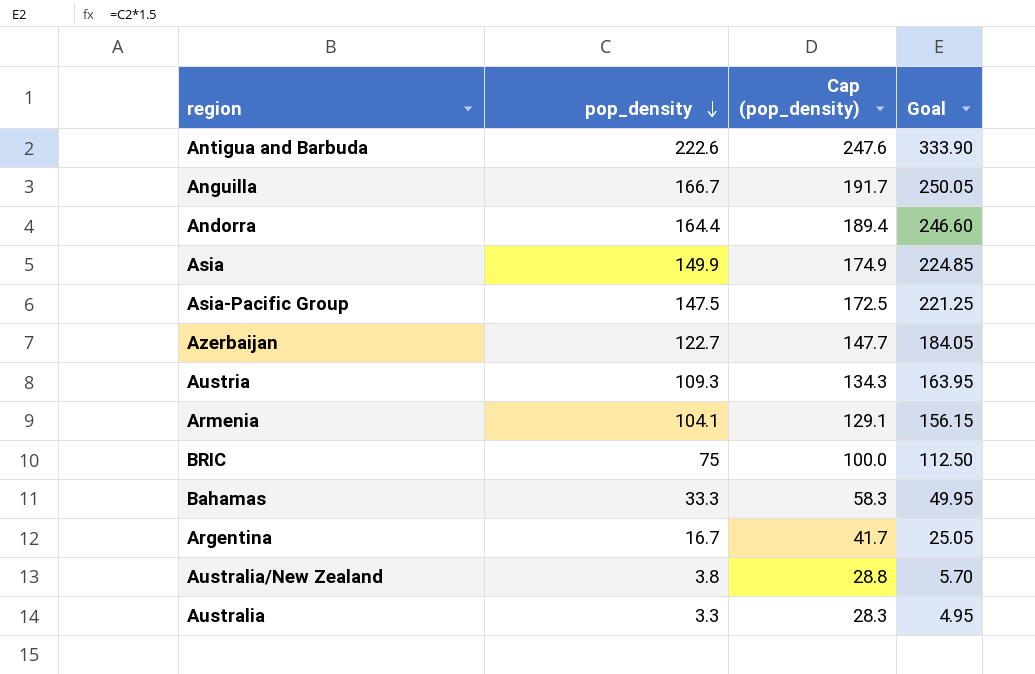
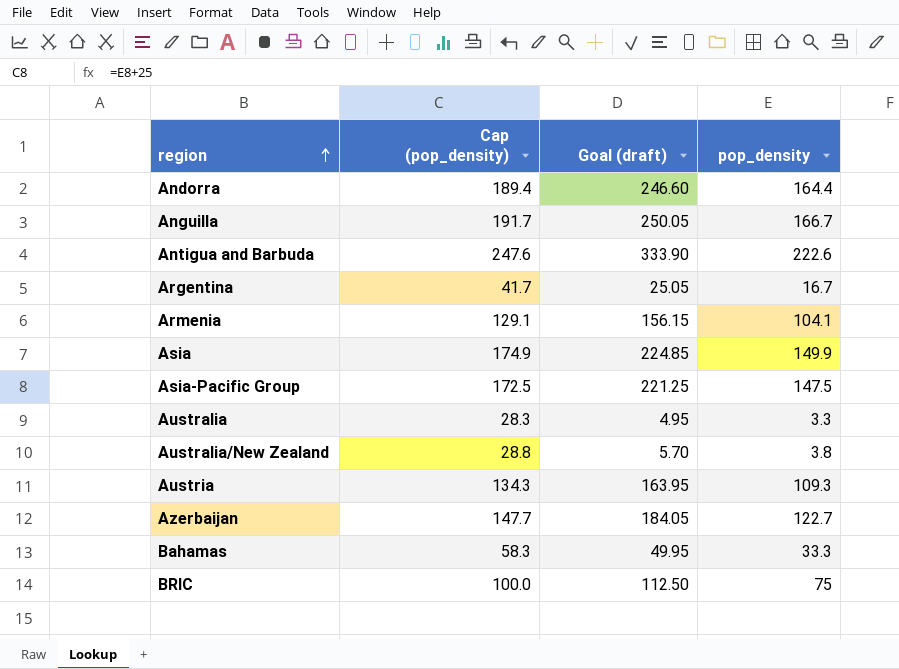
row order: pop_density descending -> region ascending
column name: Goal -> Goal (draft)
column pop_density | position: 2 -> 4

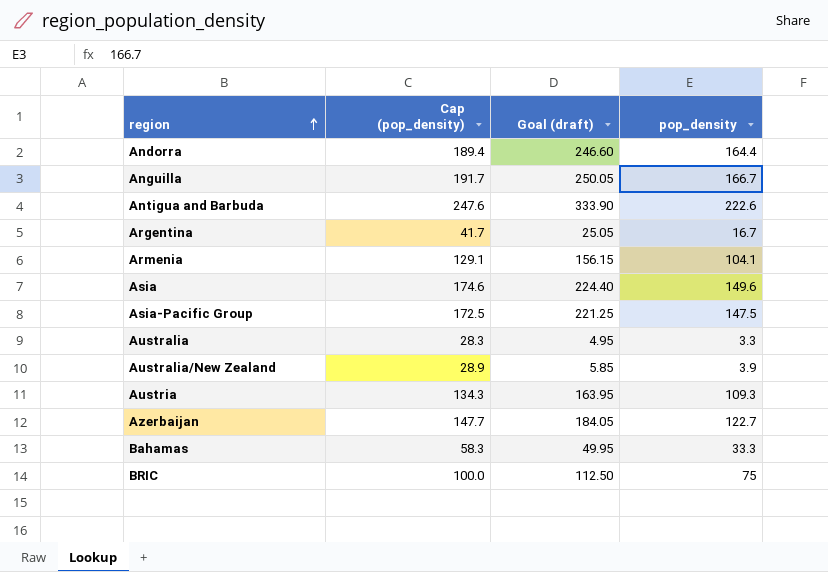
Asia | Cap (pop_density): 174.9 -> 174.6
Asia | Goal (draft): 224.85 -> 224.40
Asia | pop_density: 149.9 -> 149.6
Australia/New Zealand | Cap (pop_density): 28.8 -> 28.9
Australia/New Zealand | Goal (draft): 5.70 -> 5.85
Australia/New Zealand | pop_density: 3.8 -> 3.9

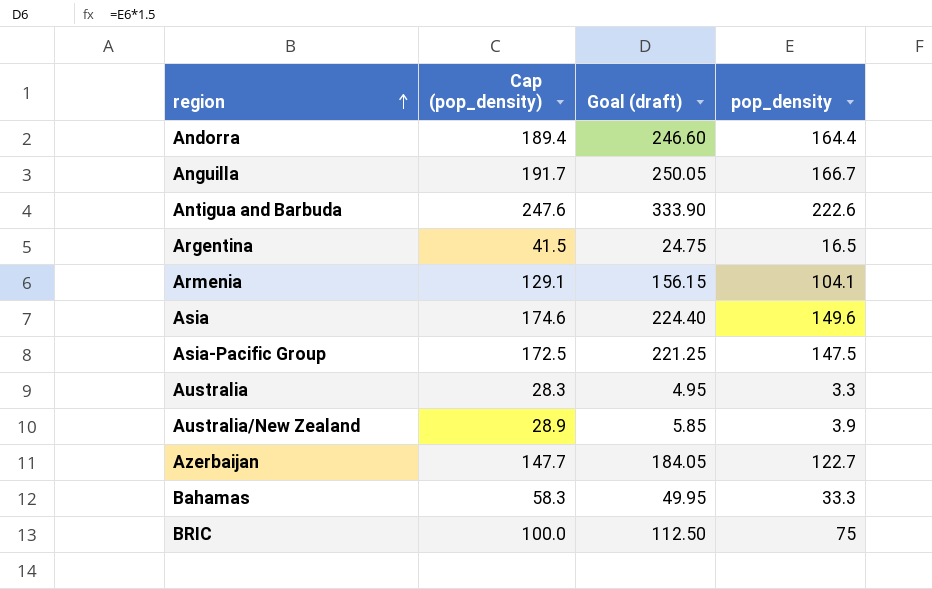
row Austria: 134.3 | 163.95 | 109.3 -> none
Argentina | Cap (pop_density): 41.7 -> 41.5
Argentina | Goal (draft): 25.05 -> 24.75
Argentina | pop_density: 16.7 -> 16.5

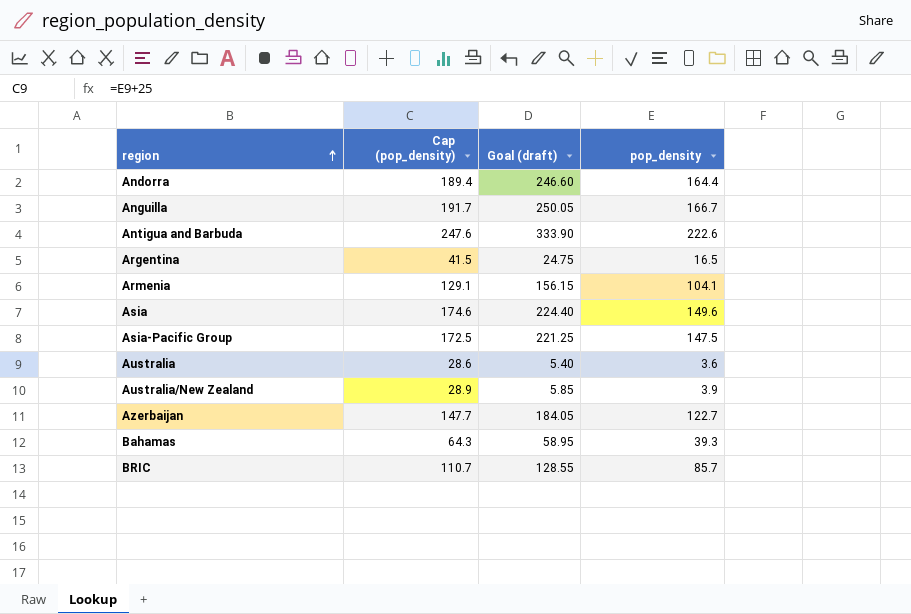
Australia | Cap (pop_density): 28.3 -> 28.6
Australia | Goal (draft): 4.95 -> 5.40
Australia | pop_density: 3.3 -> 3.6
Bahamas | Cap (pop_density): 58.3 -> 64.3
Bahamas | Goal (draft): 49.95 -> 58.95
Bahamas | pop_density: 33.3 -> 39.3
BRIC | Cap (pop_density): 100.0 -> 110.7
BRIC | Goal (draft): 112.50 -> 128.55
BRIC | pop_density: 75 -> 85.7

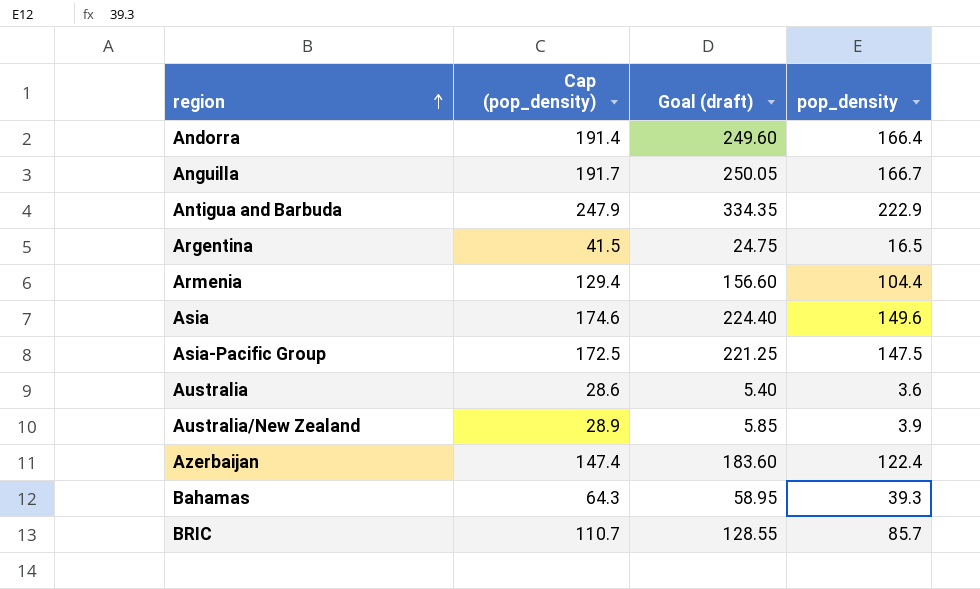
Andorra | Cap (pop_density): 189.4 -> 191.4
Andorra | Goal (draft): 246.60 -> 249.60
Andorra | pop_density: 164.4 -> 166.4
Antigua and Barbuda | Cap (pop_density): 247.6 -> 247.9
Antigua and Barbuda | Goal (draft): 333.90 -> 334.35
Antigua and Barbuda | pop_density: 222.6 -> 222.9
Armenia | Cap (pop_density): 129.1 -> 129.4
Armenia | Goal (draft): 156.15 -> 156.60
Armenia | pop_density: 104.1 -> 104.4
Azerbaijan | Cap (pop_density): 147.7 -> 147.4
Azerbaijan | Goal (draft): 184.05 -> 183.60
Azerbaijan | pop_density: 122.7 -> 122.4

